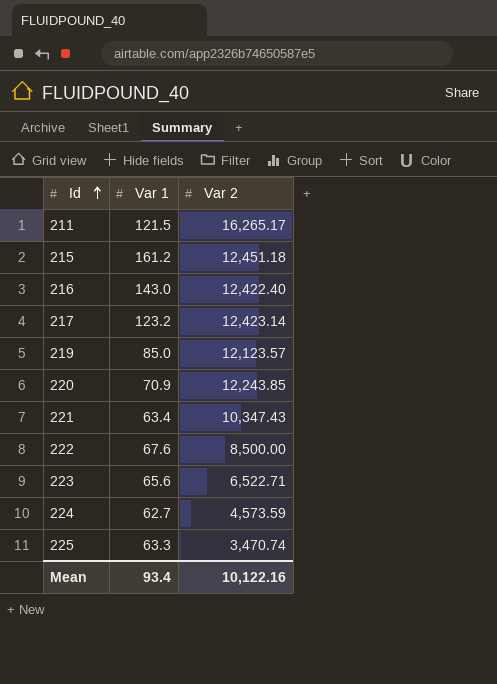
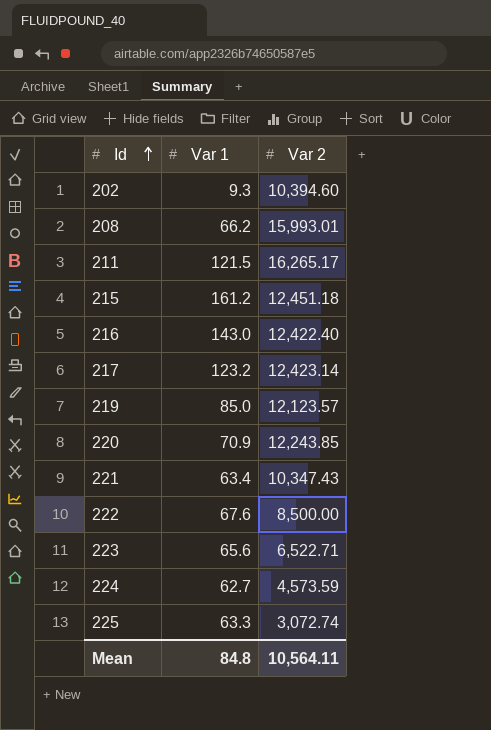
row 202: none -> 9.3 | 10,394.60
row 208: none -> 66.2 | 15,993.01
225 | Var 2: 3,470.74 -> 3,072.74
Mean | Var 1: 93.4 -> 84.8
Mean | Var 2: 10,122.16 -> 10,564.11

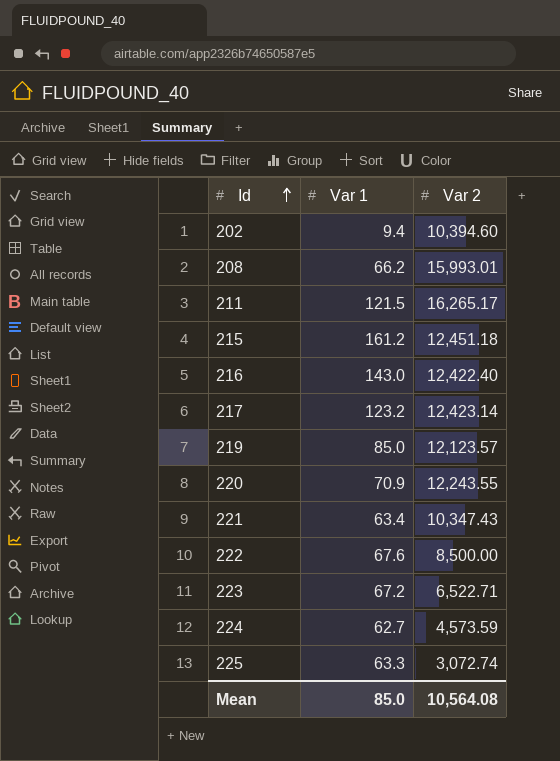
202 | Var 1: 9.3 -> 9.4
220 | Var 2: 12,243.85 -> 12,243.55
223 | Var 1: 65.6 -> 67.2
Mean | Var 1: 84.8 -> 85.0
Mean | Var 2: 10,564.11 -> 10,564.08

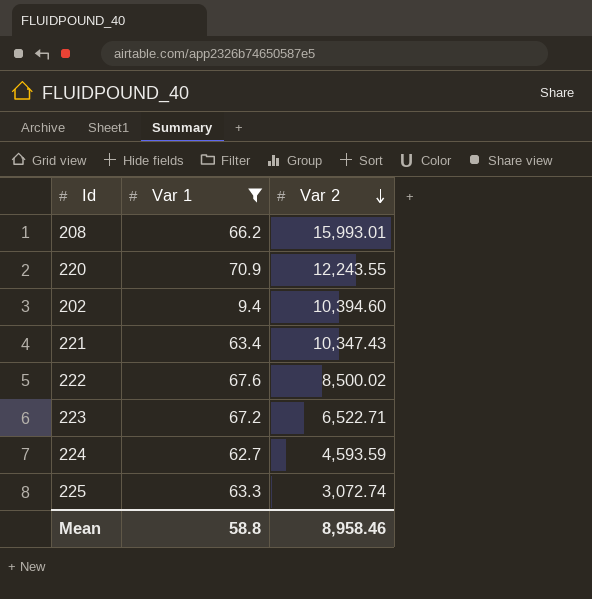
filter: none -> Var 1 <= 70.9
row order: Id ascending -> Var 2 descending
222 | Var 2: 8,500.00 -> 8,500.02
224 | Var 2: 4,573.59 -> 4,593.59
Mean | Var 1: 85.0 -> 58.8
Mean | Var 2: 10,564.08 -> 8,958.46

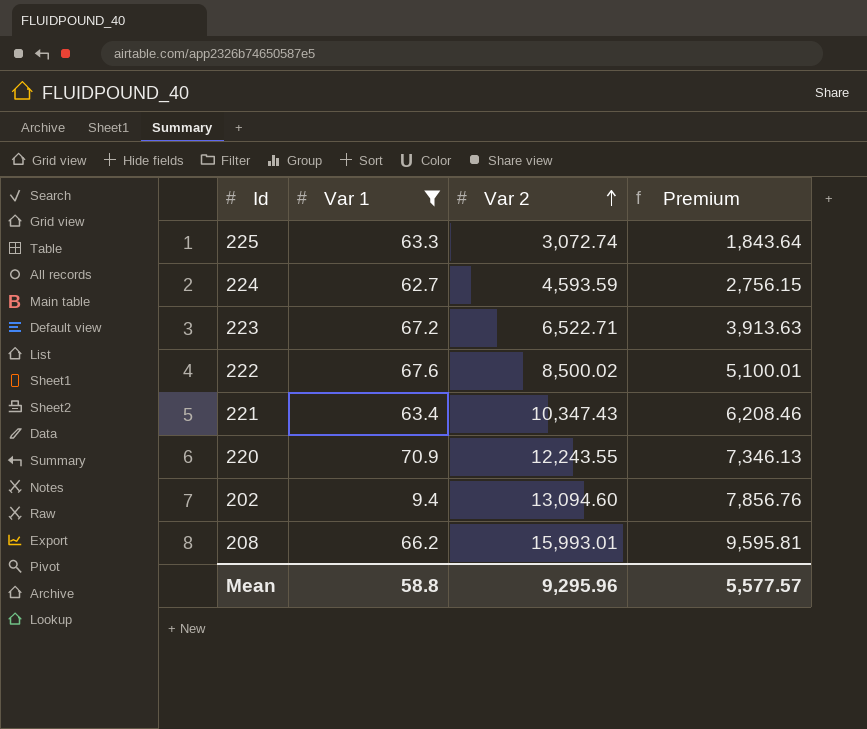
row order: Var 2 descending -> Var 2 ascending
column Premium | formula: none -> [Var 2] * 0.6
202 | Var 2: 10,394.60 -> 13,094.60
Mean | Var 2: 8,958.46 -> 9,295.96

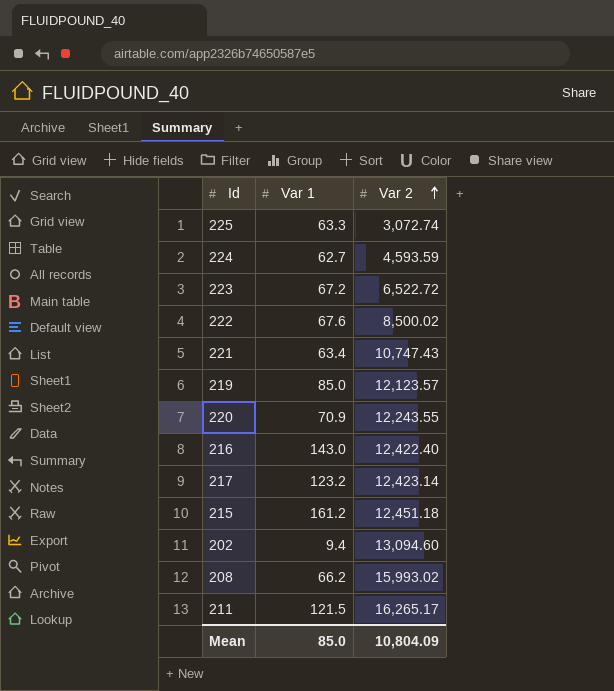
filter: Var 1 <= 70.9 -> none
column Premium | formula: [Var 2] * 0.6 -> none
223 | Var 2: 6,522.71 -> 6,522.72
221 | Var 2: 10,347.43 -> 10,747.43
208 | Var 2: 15,993.01 -> 15,993.02
Mean | Var 1: 58.8 -> 85.0
Mean | Var 2: 9,295.96 -> 10,804.09

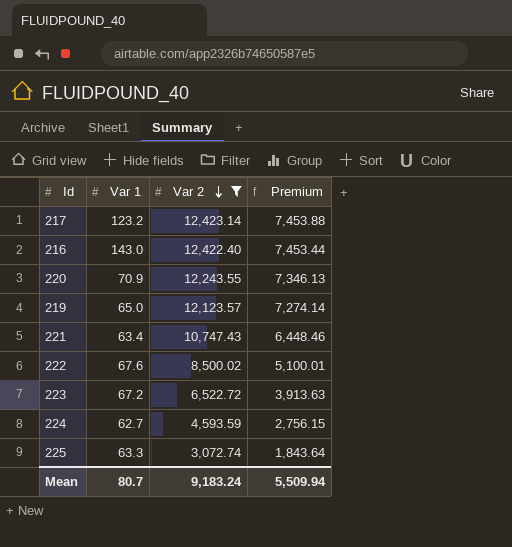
filter: none -> Var 2 <= 12,423.14
row order: Var 2 ascending -> Var 2 descending
column Premium | formula: none -> [Var 2] * 0.6
219 | Var 1: 85.0 -> 65.0
Mean | Var 1: 85.0 -> 80.7
Mean | Var 2: 10,804.09 -> 9,183.24

